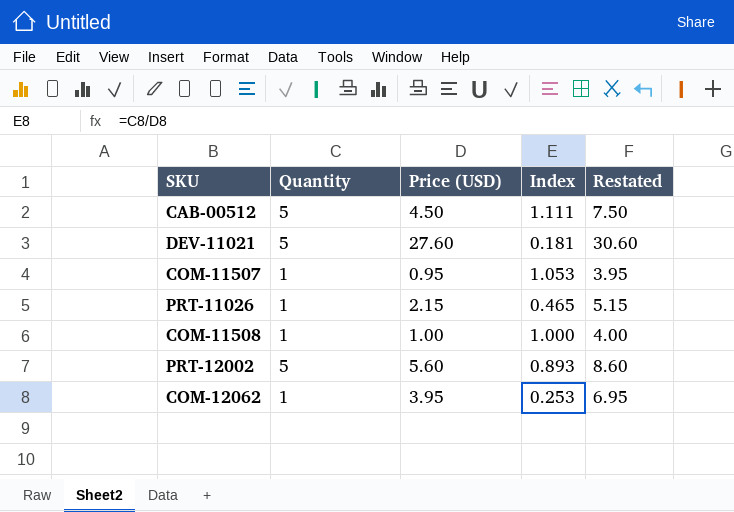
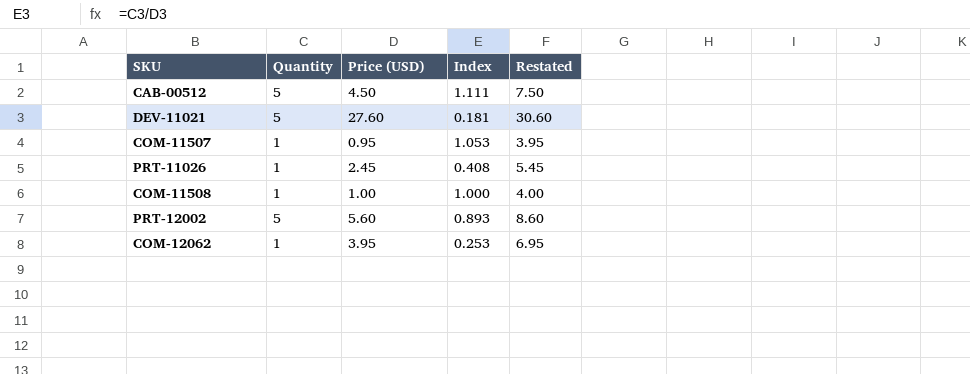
PRT-11026 | Price (USD): 2.15 -> 2.45
PRT-11026 | Index: 0.465 -> 0.408
PRT-11026 | Restated: 5.15 -> 5.45

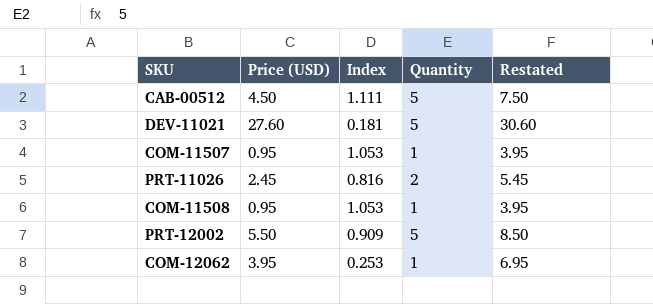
column Quantity | position: 2 -> 4
PRT-11026 | Index: 0.408 -> 0.816
PRT-11026 | Quantity: 1 -> 2
COM-11508 | Price (USD): 1.00 -> 0.95
COM-11508 | Index: 1.000 -> 1.053
COM-11508 | Restated: 4.00 -> 3.95
PRT-12002 | Price (USD): 5.60 -> 5.50
PRT-12002 | Index: 0.893 -> 0.909
PRT-12002 | Restated: 8.60 -> 8.50

